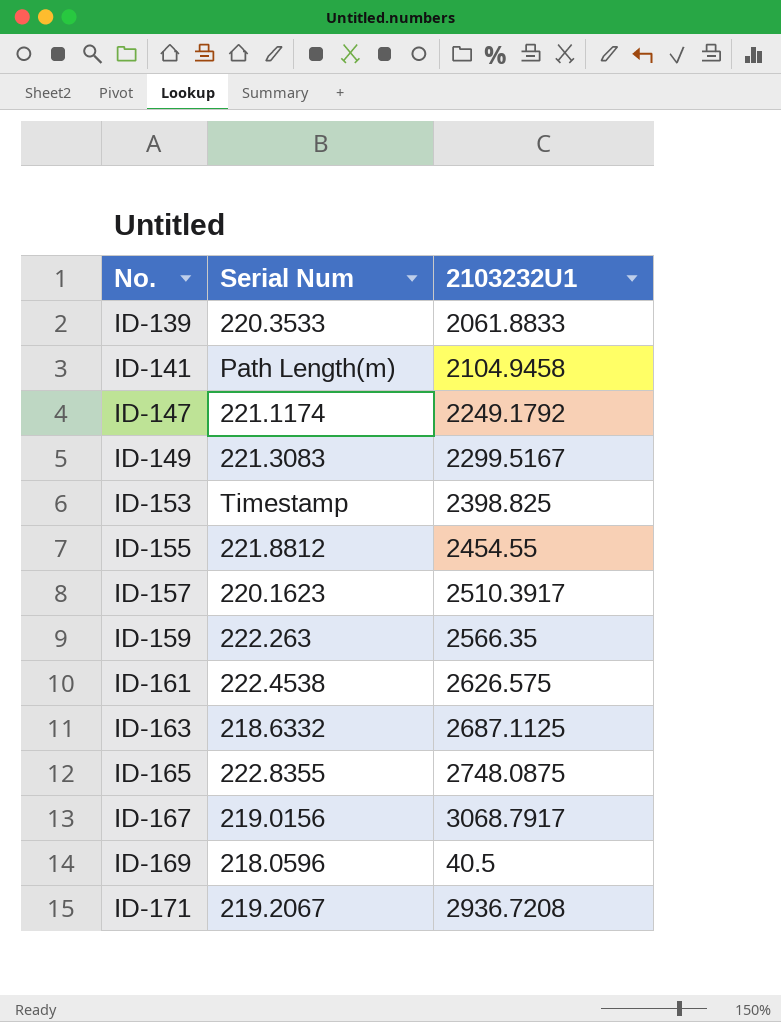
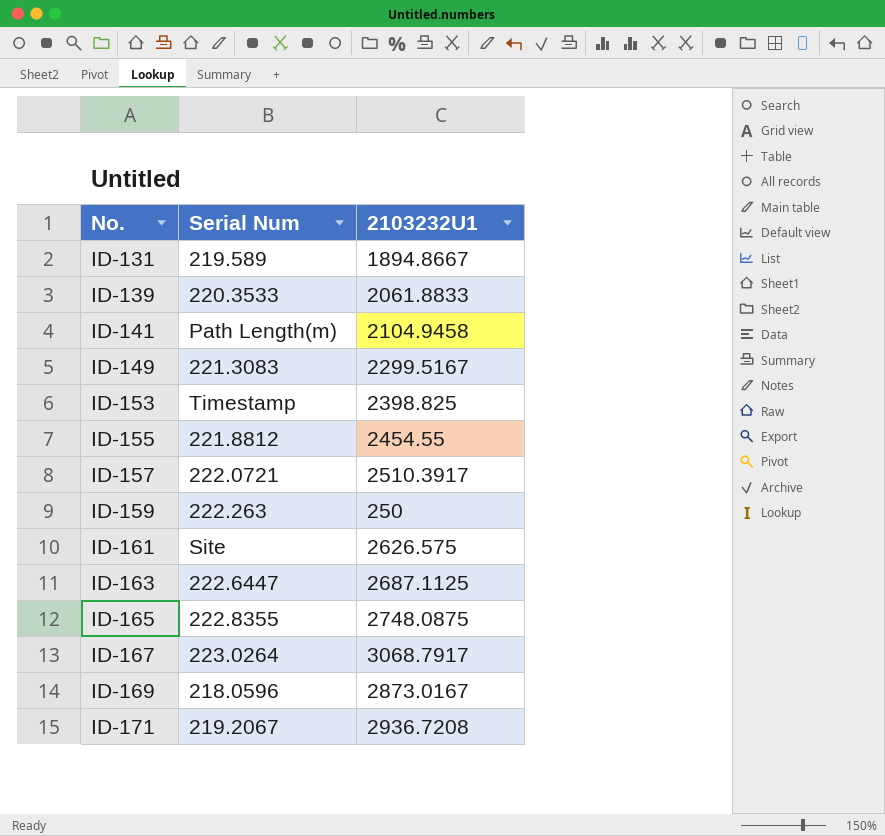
row ID-147: 221.1174 | 2249.1792 -> none
row ID-131: none -> 219.589 | 1894.8667
ID-157 | Serial Num: 220.1623 -> 222.0721
ID-159 | 2103232U1: 2566.35 -> 250
ID-161 | Serial Num: 222.4538 -> Site
ID-163 | Serial Num: 218.6332 -> 222.6447
ID-167 | Serial Num: 219.0156 -> 223.0264
ID-169 | 2103232U1: 40.5 -> 2873.0167

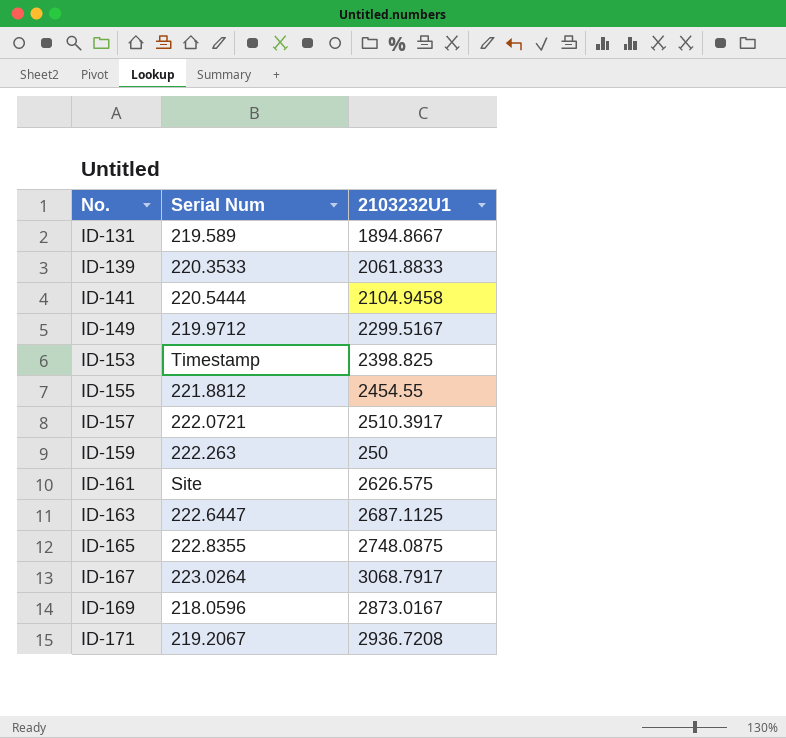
ID-141 | Serial Num: Path Length(m) -> 220.5444
ID-149 | Serial Num: 221.3083 -> 219.9712

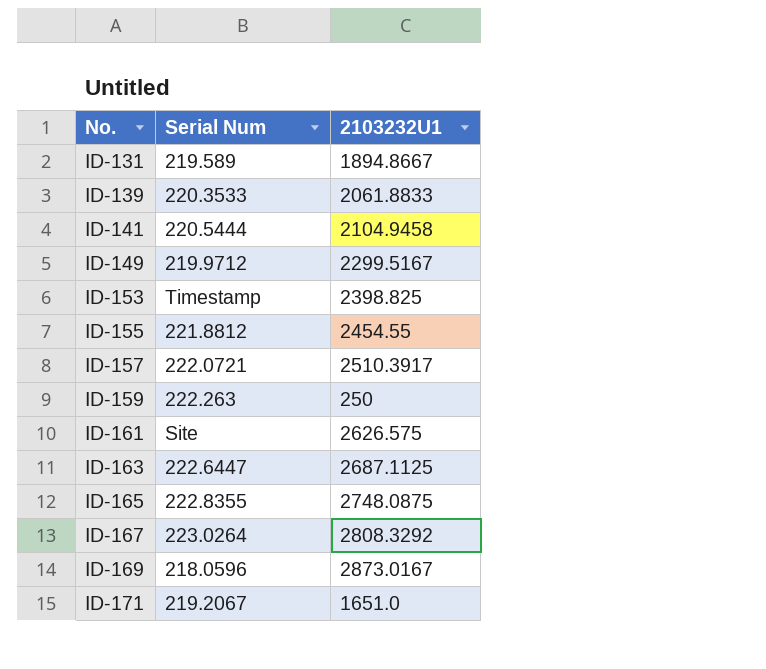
ID-167 | 2103232U1: 3068.7917 -> 2808.3292
ID-171 | 2103232U1: 2936.7208 -> 1651.0

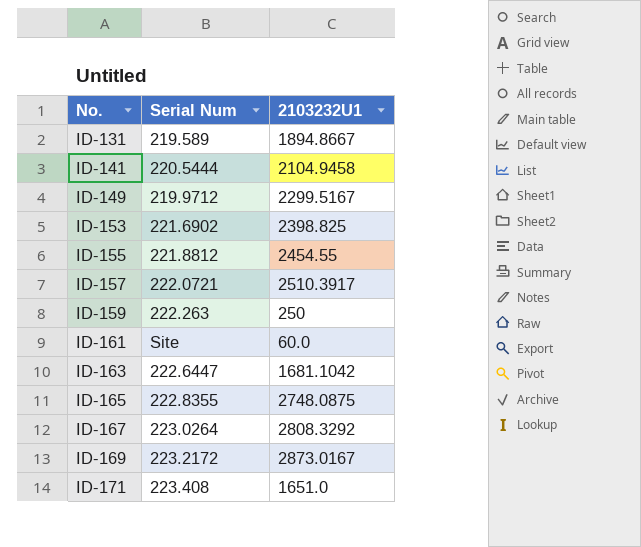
row ID-139: 220.3533 | 2061.8833 -> none
ID-153 | Serial Num: Timestamp -> 221.6902
ID-161 | 2103232U1: 2626.575 -> 60.0
ID-163 | 2103232U1: 2687.1125 -> 1681.1042
ID-169 | Serial Num: 218.0596 -> 223.2172
ID-171 | Serial Num: 219.2067 -> 223.408

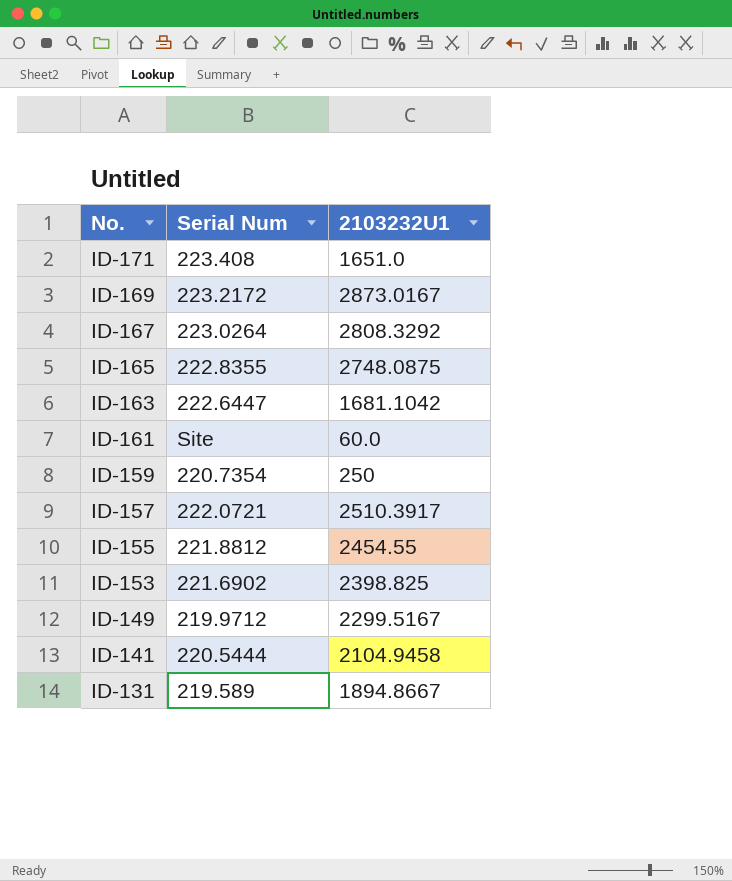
row order: No. ascending -> No. descending
ID-159 | Serial Num: 222.263 -> 220.7354

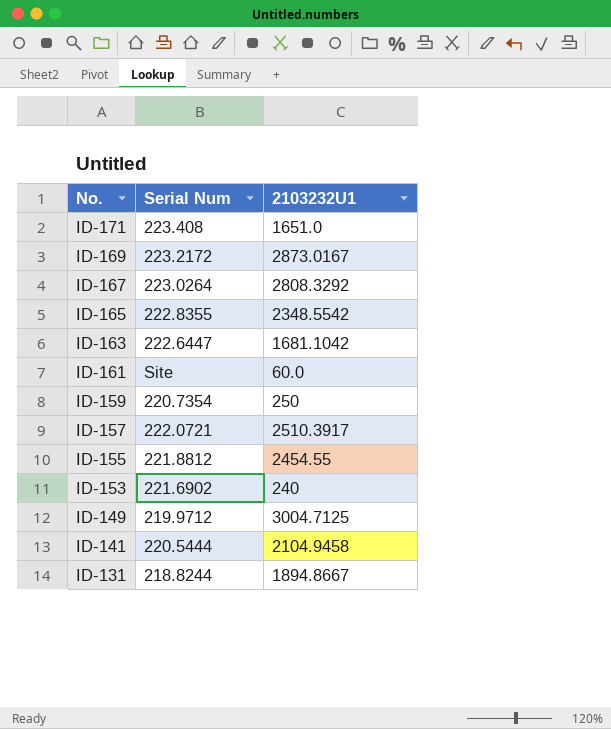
ID-165 | 2103232U1: 2748.0875 -> 2348.5542
ID-153 | 2103232U1: 2398.825 -> 240
ID-149 | 2103232U1: 2299.5167 -> 3004.7125
ID-131 | Serial Num: 219.589 -> 218.8244

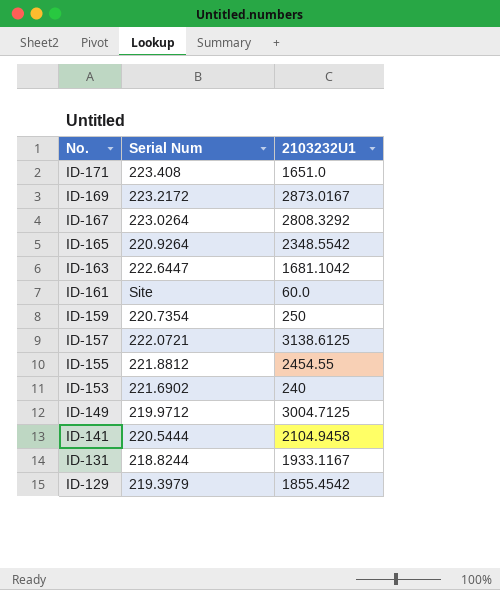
ID-165 | Serial Num: 222.8355 -> 220.9264
ID-157 | 2103232U1: 2510.3917 -> 3138.6125
ID-131 | 2103232U1: 1894.8667 -> 1933.1167
row ID-129: none -> 219.3979 | 1855.4542

